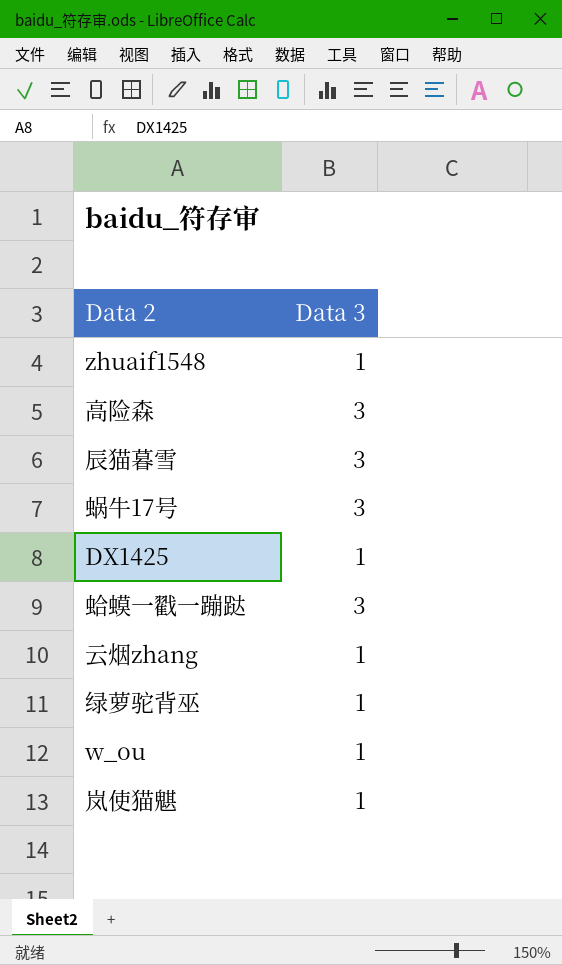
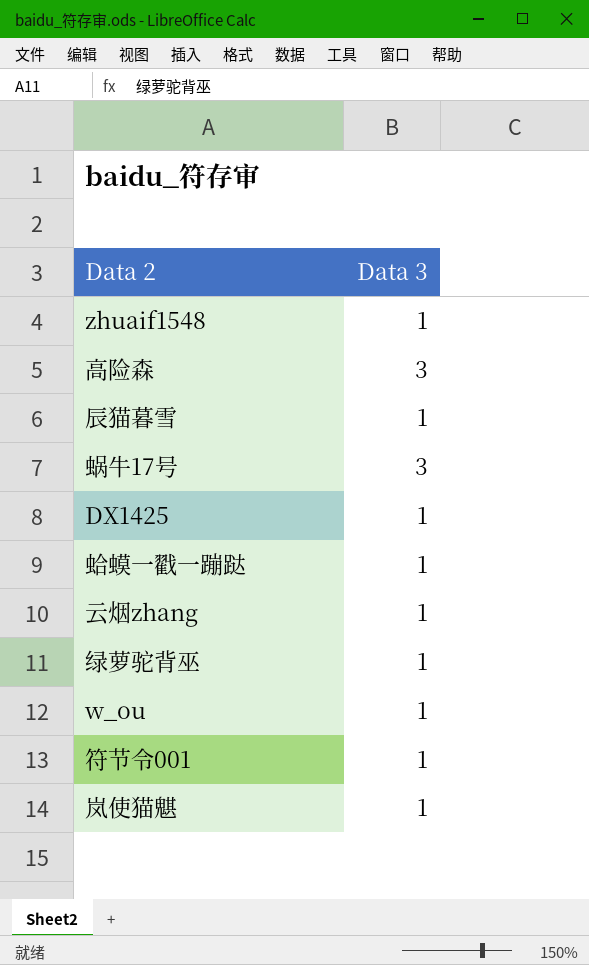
辰猫暮雪 | Data 3: 3 -> 1
蛤蟆一戳一蹦跶 | Data 3: 3 -> 1
row 符节令001: none -> 1

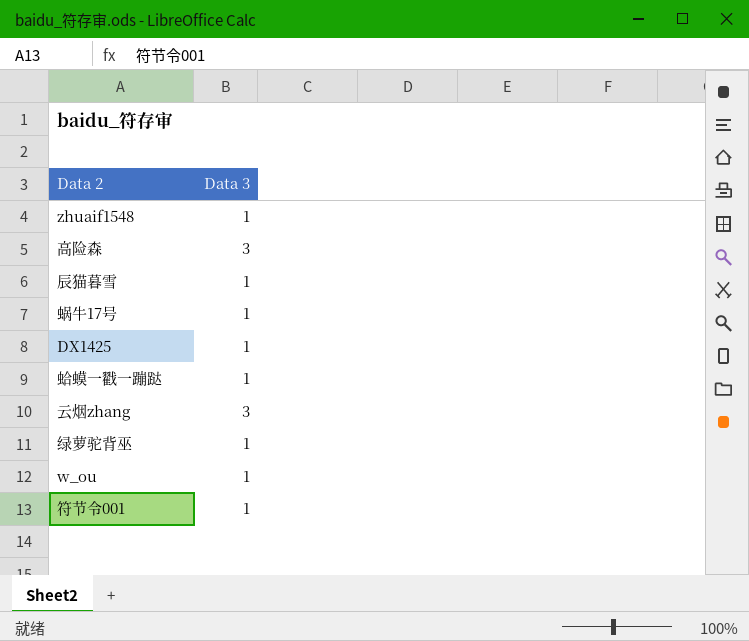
row 岚使猫魌: 1 -> none
蜗牛17号 | Data 3: 3 -> 1
云烟zhang | Data 3: 1 -> 3

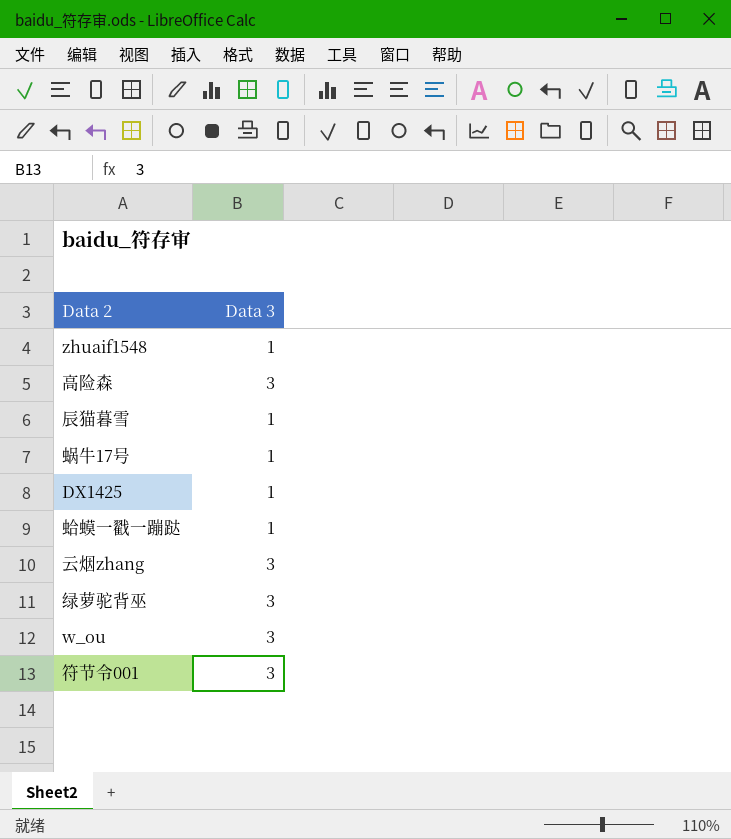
绿萝驼背巫 | Data 3: 1 -> 3
w_ou | Data 3: 1 -> 3
符节令001 | Data 3: 1 -> 3

